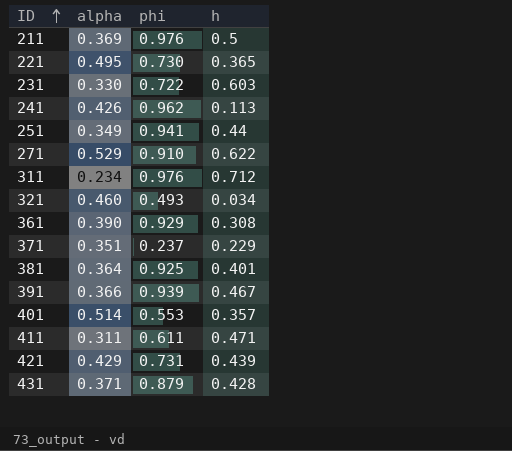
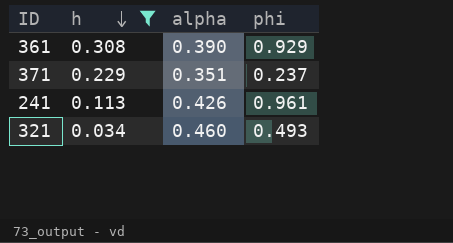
filter: none -> h <= 0.308
row order: ID ascending -> h descending
column h | position: 4 -> 2
241 | phi: 0.962 -> 0.961

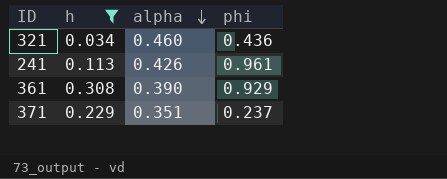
row order: h descending -> alpha descending
321 | phi: 0.493 -> 0.436

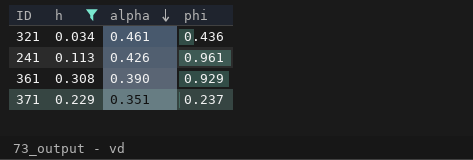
321 | alpha: 0.460 -> 0.461

